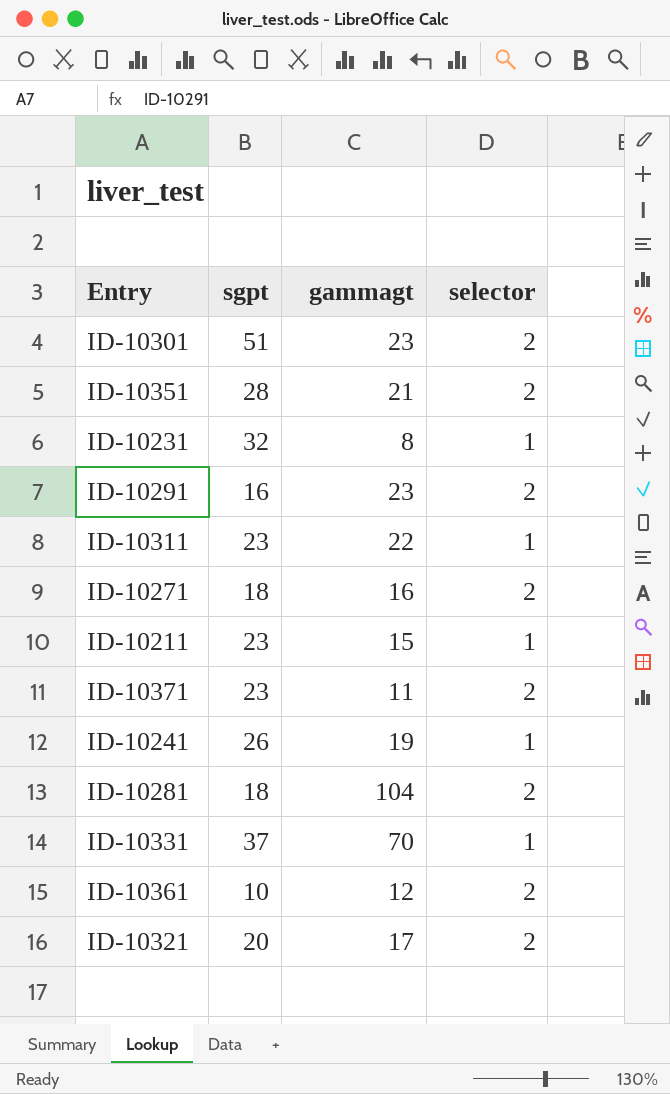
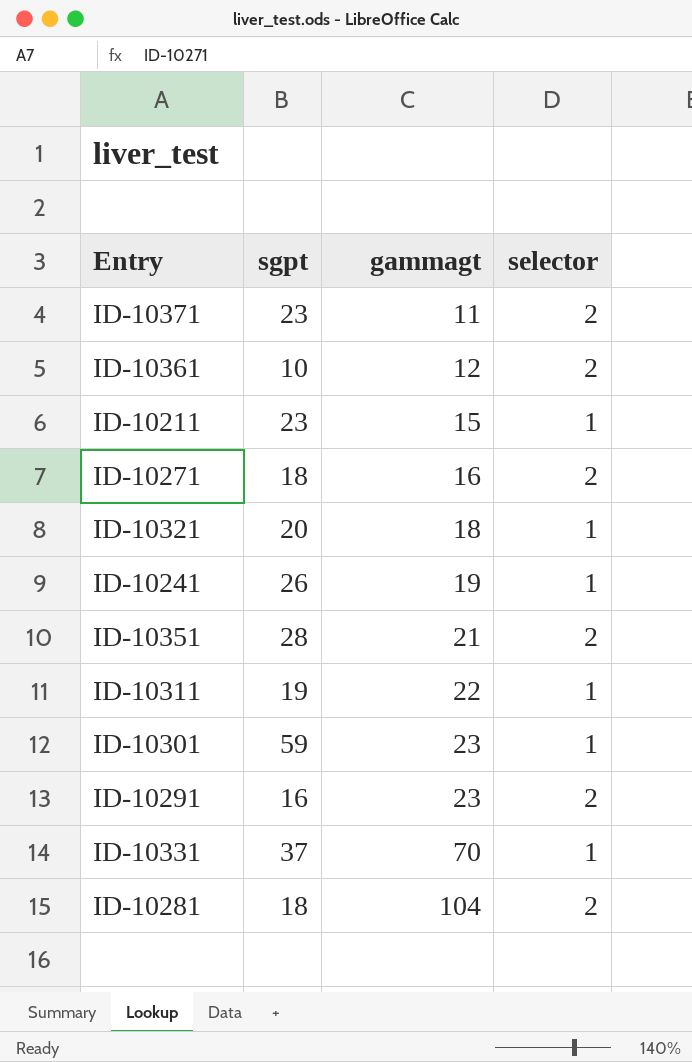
row order: none -> gammagt ascending
row ID-10231: 32 | 8 | 1 -> none
ID-10321 | gammagt: 17 -> 18
ID-10321 | selector: 2 -> 1
ID-10311 | sgpt: 23 -> 19
ID-10301 | sgpt: 51 -> 59
ID-10301 | selector: 2 -> 1

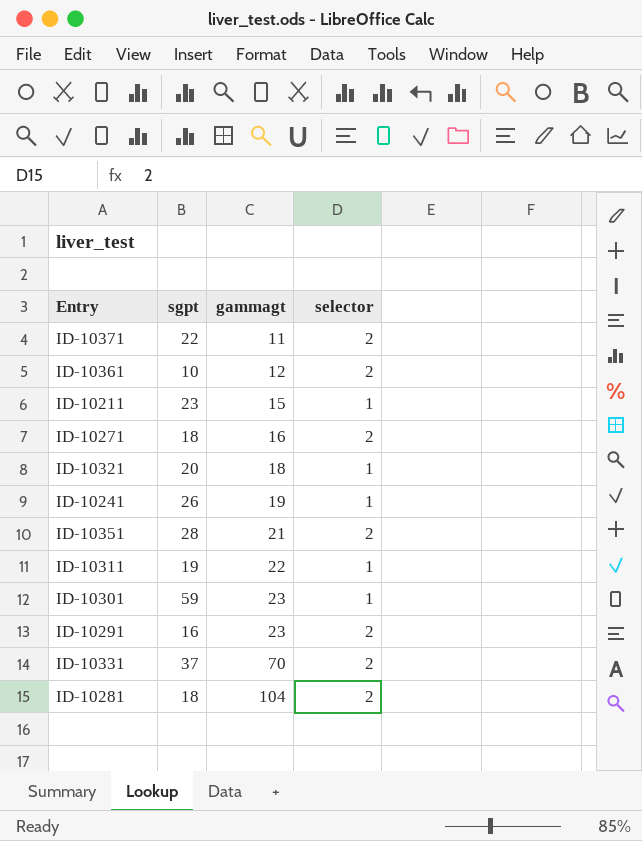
ID-10371 | sgpt: 23 -> 22
ID-10331 | selector: 1 -> 2

